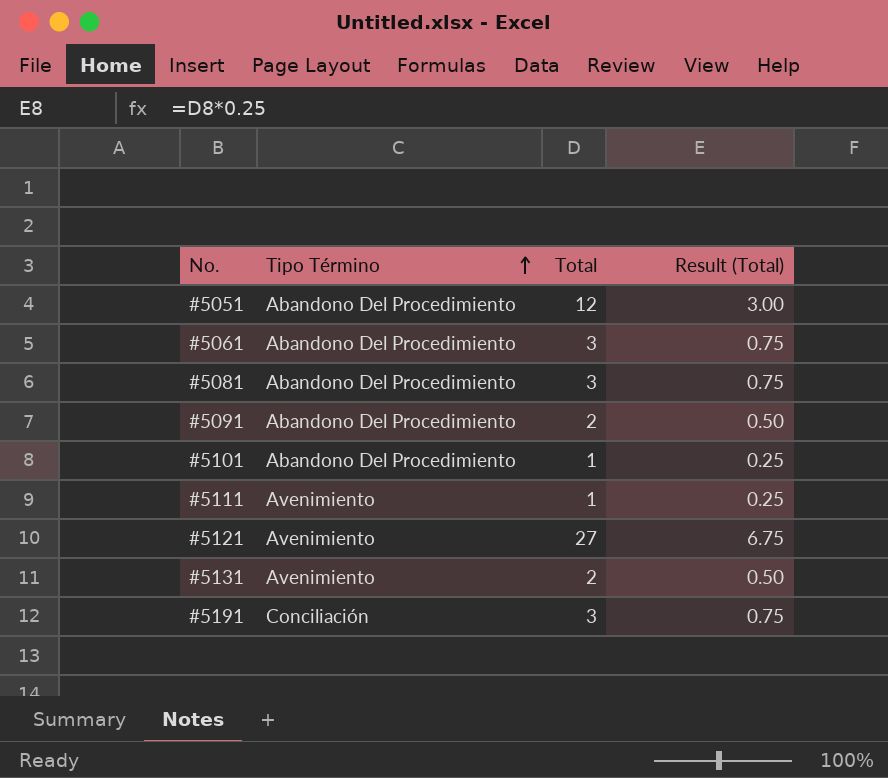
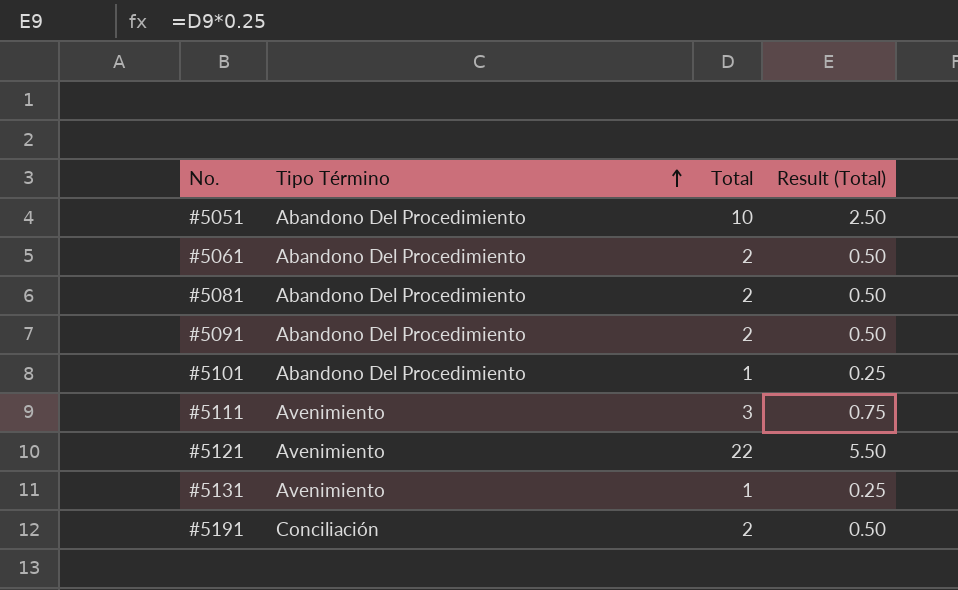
#5051 | Total: 12 -> 10
#5051 | Result (Total): 3.00 -> 2.50
#5061 | Total: 3 -> 2
#5061 | Result (Total): 0.75 -> 0.50
#5081 | Total: 3 -> 2
#5081 | Result (Total): 0.75 -> 0.50
#5111 | Total: 1 -> 3
#5111 | Result (Total): 0.25 -> 0.75
#5121 | Total: 27 -> 22
#5121 | Result (Total): 6.75 -> 5.50
#5131 | Total: 2 -> 1
#5131 | Result (Total): 0.50 -> 0.25
#5191 | Total: 3 -> 2
#5191 | Result (Total): 0.75 -> 0.50

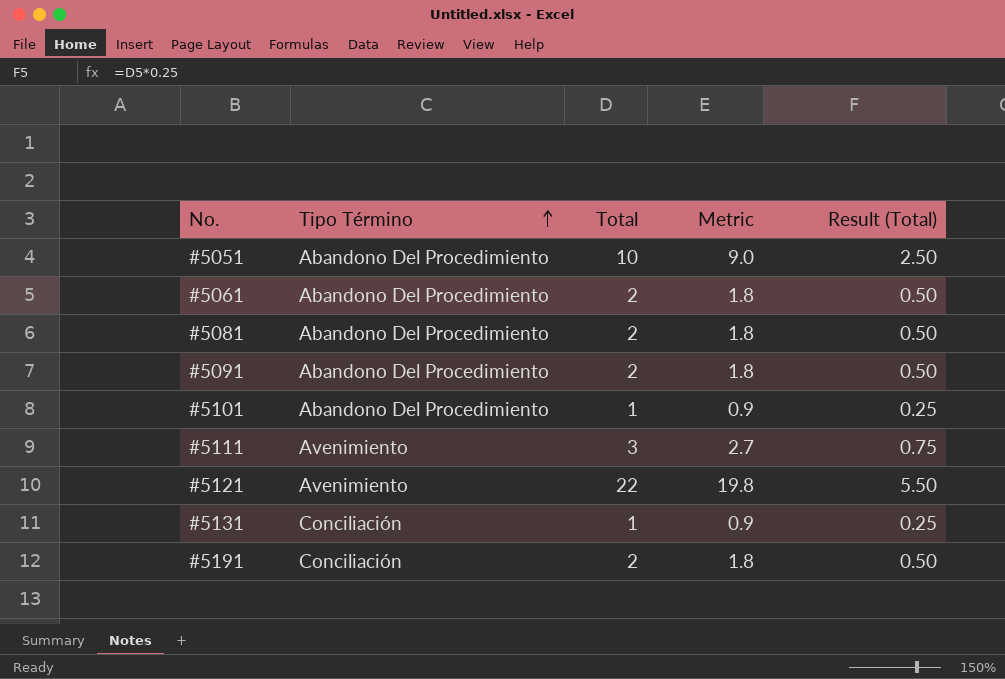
column Metric | formula: none -> [Total] * 0.9
#5131 | Tipo Término: Avenimiento -> Conciliación

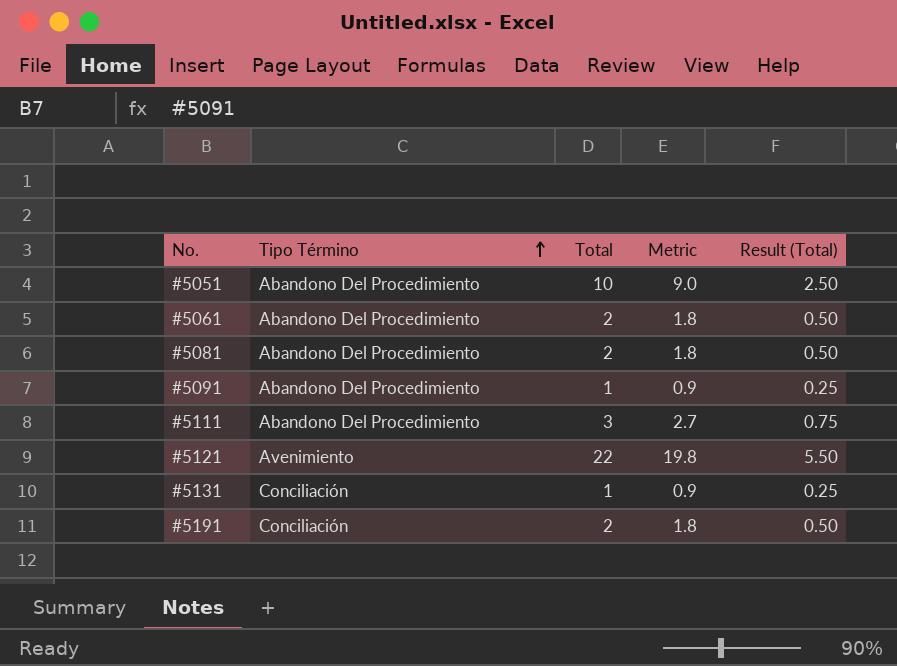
row #5101: Abandono Del Procedimiento | 1 | 0.9 | 0.25 -> none
#5091 | Total: 2 -> 1
#5091 | Metric: 1.8 -> 0.9
#5091 | Result (Total): 0.50 -> 0.25
#5111 | Tipo Término: Avenimiento -> Abandono Del Procedimiento

